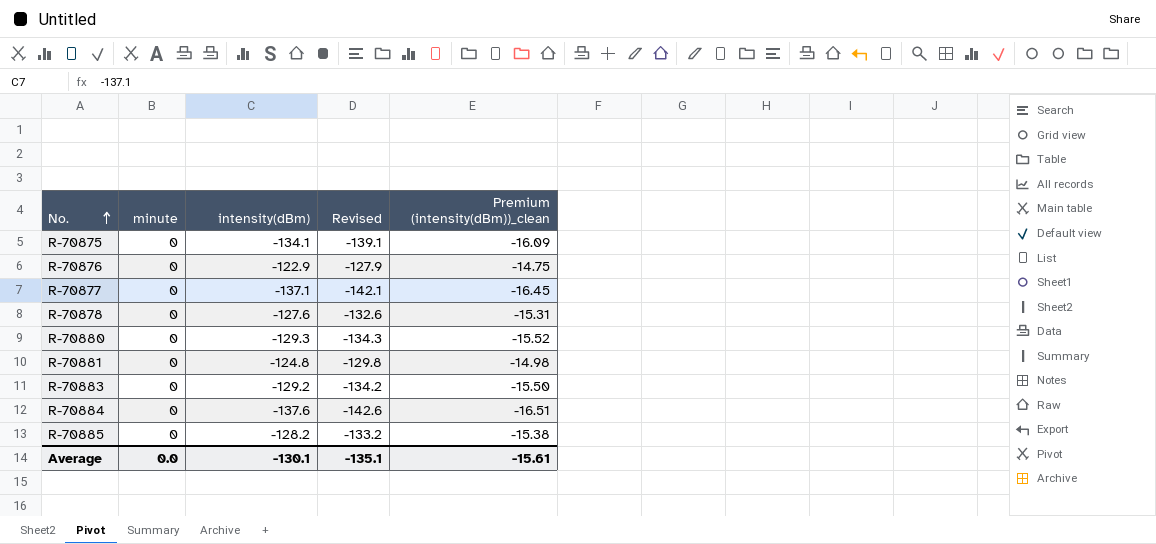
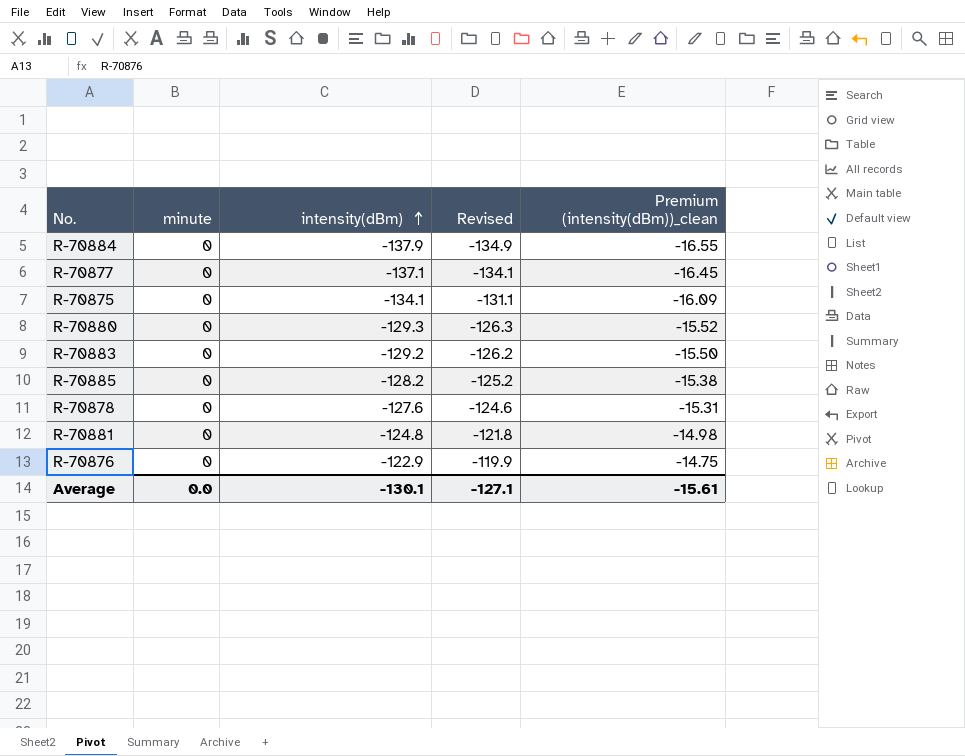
row order: No. ascending -> intensity(dBm) ascending
column Revised | formula: [intensity(dBm)] - 5 -> [intensity(dBm)] + 3
R-70884 | intensity(dBm): -137.6 -> -137.9
R-70884 | Premium (intensity(dBm))_clean: -16.51 -> -16.55
Average | Revised: -135.1 -> -127.1

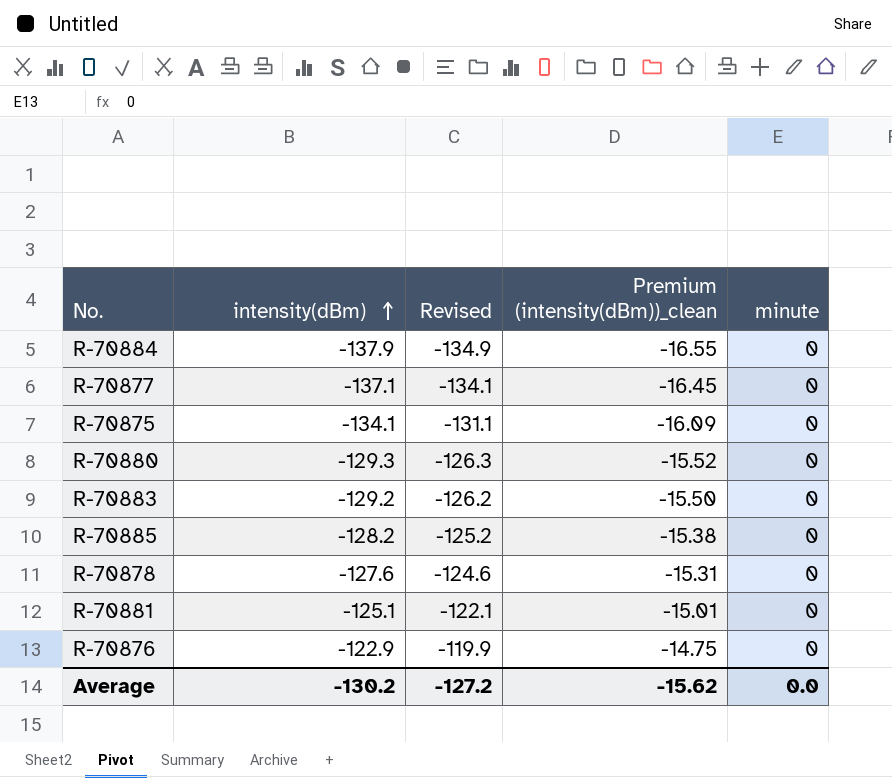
column minute | position: 2 -> 5
R-70881 | intensity(dBm): -124.8 -> -125.1
R-70881 | Revised: -121.8 -> -122.1
R-70881 | Premium (intensity(dBm))_clean: -14.98 -> -15.01
Average | intensity(dBm): -130.1 -> -130.2
Average | Revised: -127.1 -> -127.2
Average | Premium (intensity(dBm))_clean: -15.61 -> -15.62

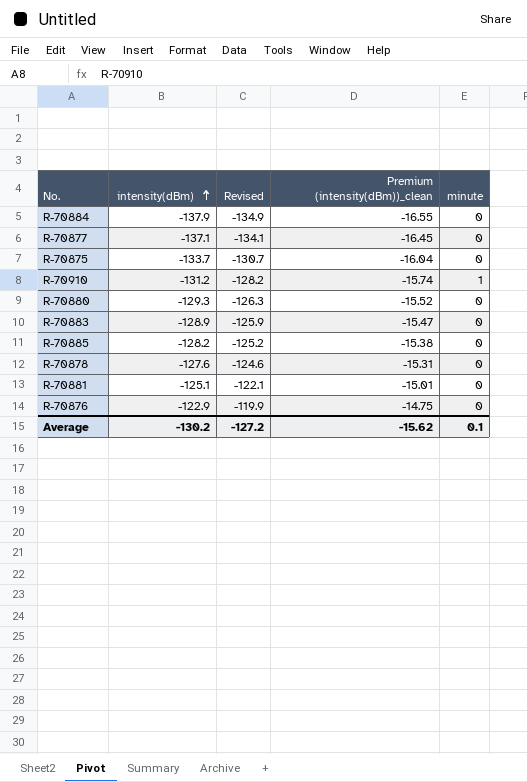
R-70875 | intensity(dBm): -134.1 -> -133.7
R-70875 | Revised: -131.1 -> -130.7
R-70875 | Premium (intensity(dBm))_clean: -16.09 -> -16.04
row R-70910: none -> -131.2 | -128.2 | -15.74 | 1
R-70883 | intensity(dBm): -129.2 -> -128.9
R-70883 | Revised: -126.2 -> -125.9
R-70883 | Premium (intensity(dBm))_clean: -15.50 -> -15.47
Average | minute: 0.0 -> 0.1

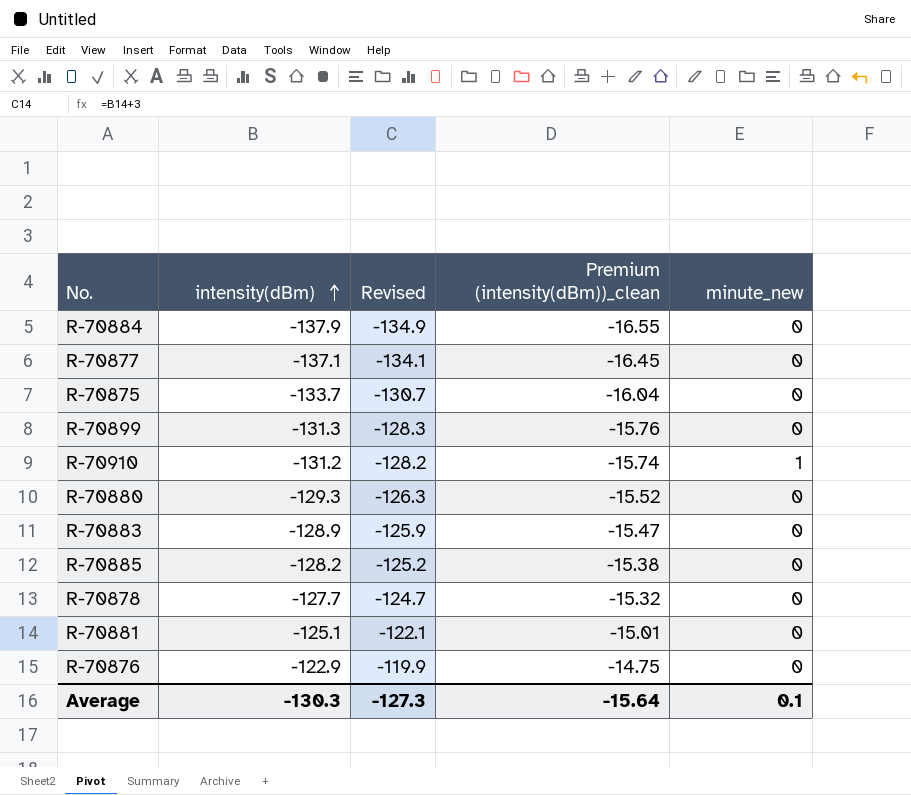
column name: minute -> minute_new
row R-70899: none -> -131.3 | -128.3 | -15.76 | 0
R-70878 | intensity(dBm): -127.6 -> -127.7
R-70878 | Revised: -124.6 -> -124.7
R-70878 | Premium (intensity(dBm))_clean: -15.31 -> -15.32
Average | intensity(dBm): -130.2 -> -130.3
Average | Revised: -127.2 -> -127.3
Average | Premium (intensity(dBm))_clean: -15.62 -> -15.64

